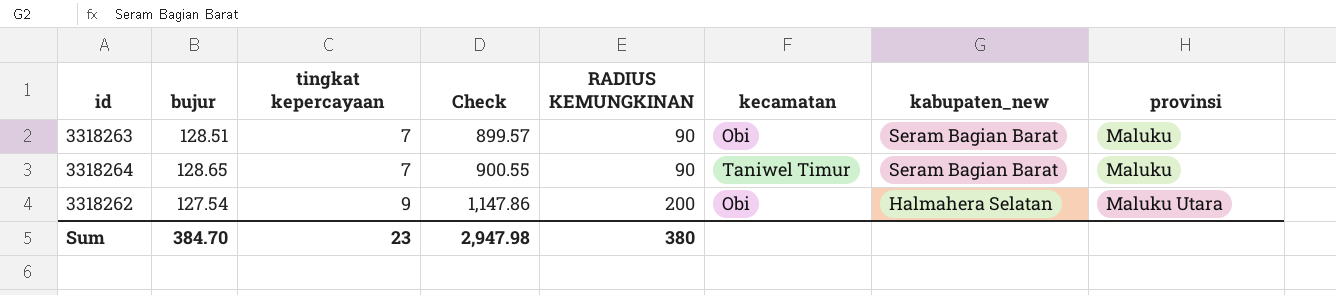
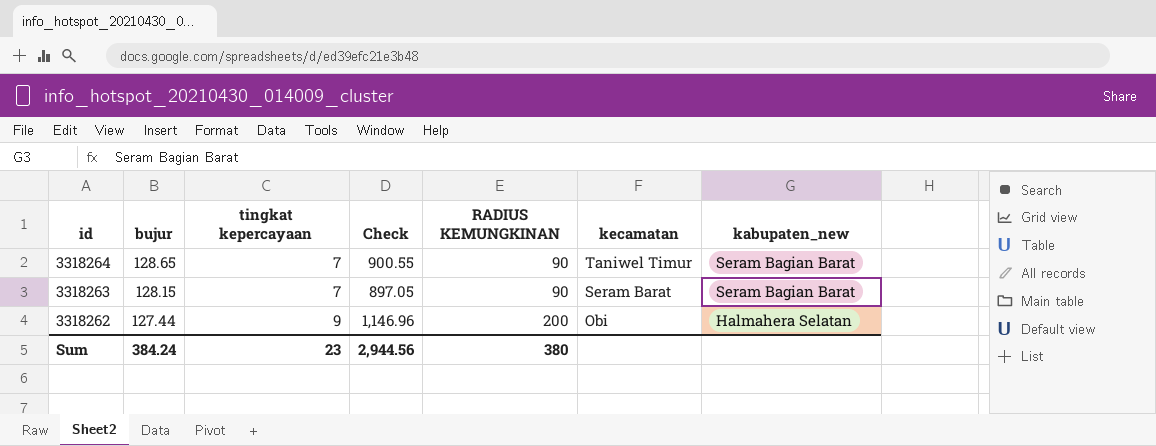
row order: tingkat kepercayaan ascending -> id descending
column provinsi | position: 8 -> none
3318263 | bujur: 128.51 -> 128.15
3318263 | Check: 899.57 -> 897.05
3318263 | kecamatan: Obi -> Seram Barat
3318262 | bujur: 127.54 -> 127.44
3318262 | Check: 1,147.86 -> 1,146.96
Sum | bujur: 384.70 -> 384.24
Sum | Check: 2,947.98 -> 2,944.56

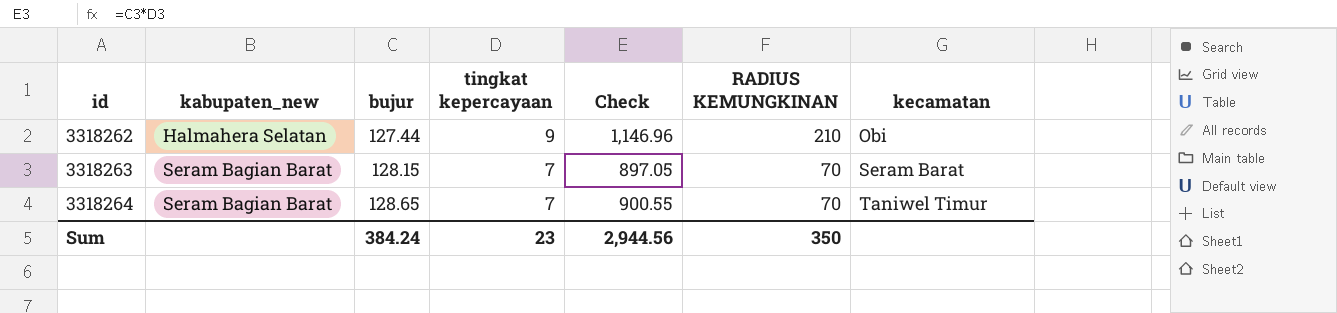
row order: id descending -> id ascending
column kabupaten_new | position: 7 -> 2
3318262 | RADIUS KEMUNGKINAN: 200 -> 210
3318263 | RADIUS KEMUNGKINAN: 90 -> 70
3318264 | RADIUS KEMUNGKINAN: 90 -> 70
Sum | RADIUS KEMUNGKINAN: 380 -> 350

